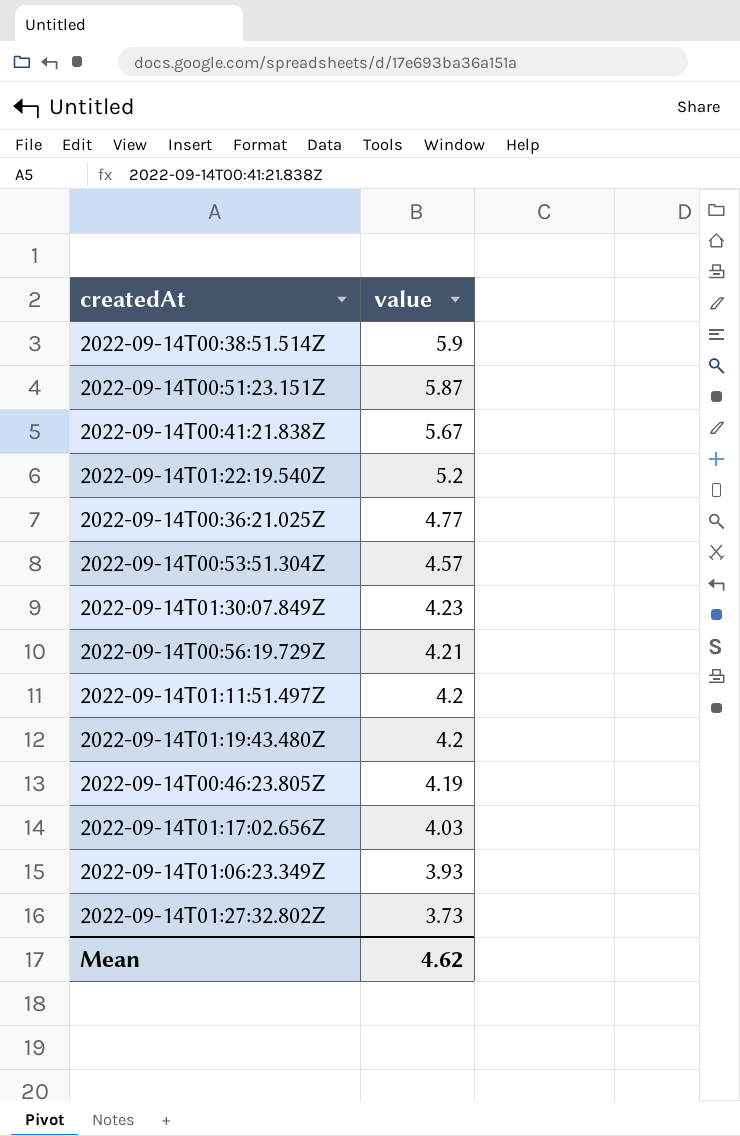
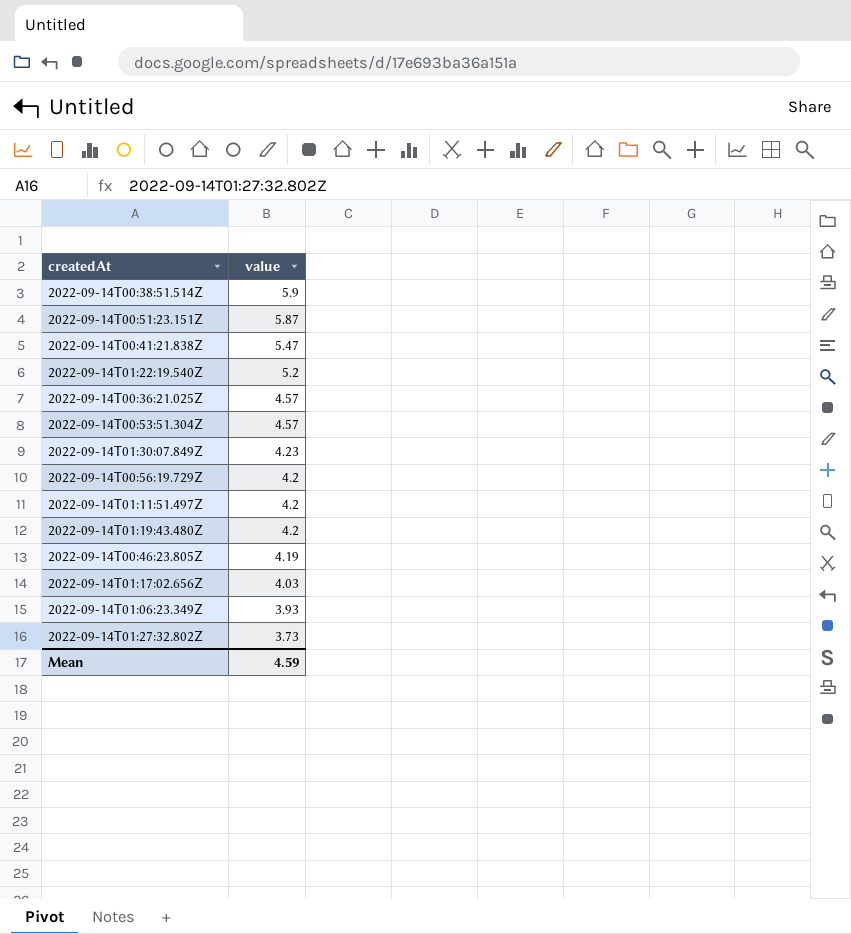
2022-09-14T00:41:21.838Z | value: 5.67 -> 5.47
2022-09-14T00:36:21.025Z | value: 4.77 -> 4.57
2022-09-14T00:56:19.729Z | value: 4.21 -> 4.2
Mean | value: 4.62 -> 4.59

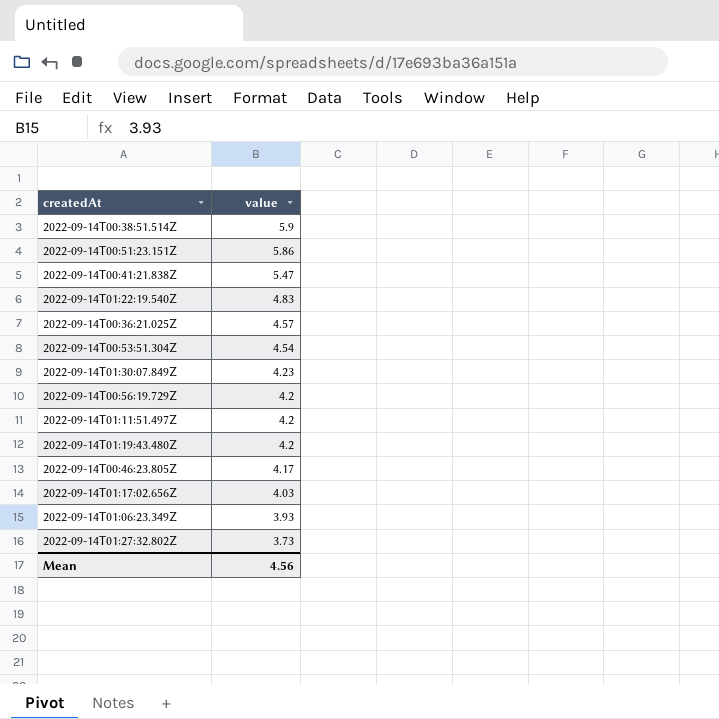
2022-09-14T00:51:23.151Z | value: 5.87 -> 5.86
2022-09-14T01:22:19.540Z | value: 5.2 -> 4.83
2022-09-14T00:53:51.304Z | value: 4.57 -> 4.54
2022-09-14T00:46:23.805Z | value: 4.19 -> 4.17
Mean | value: 4.59 -> 4.56

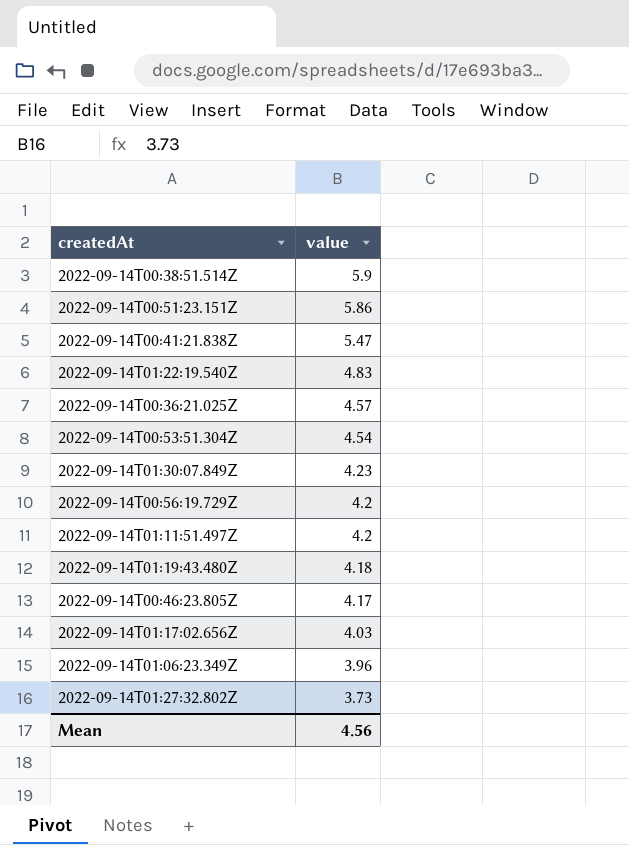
2022-09-14T01:19:43.480Z | value: 4.2 -> 4.18
2022-09-14T01:06:23.349Z | value: 3.93 -> 3.96

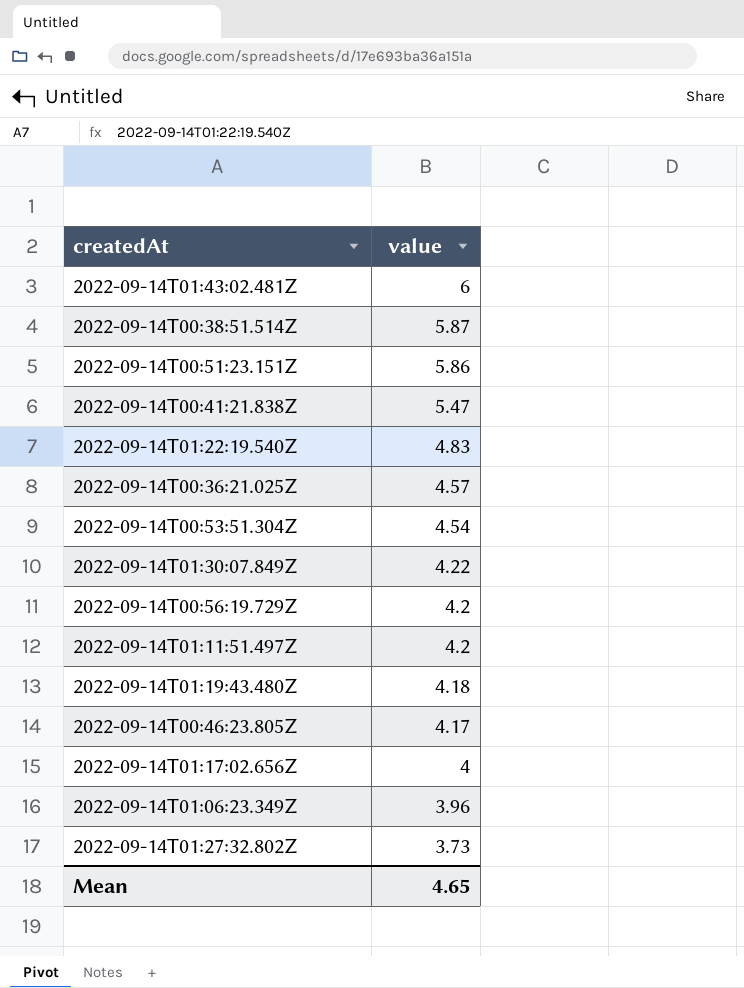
row 2022-09-14T01:43:02.481Z: none -> 6
2022-09-14T00:38:51.514Z | value: 5.9 -> 5.87
2022-09-14T01:30:07.849Z | value: 4.23 -> 4.22
2022-09-14T01:17:02.656Z | value: 4.03 -> 4
Mean | value: 4.56 -> 4.65

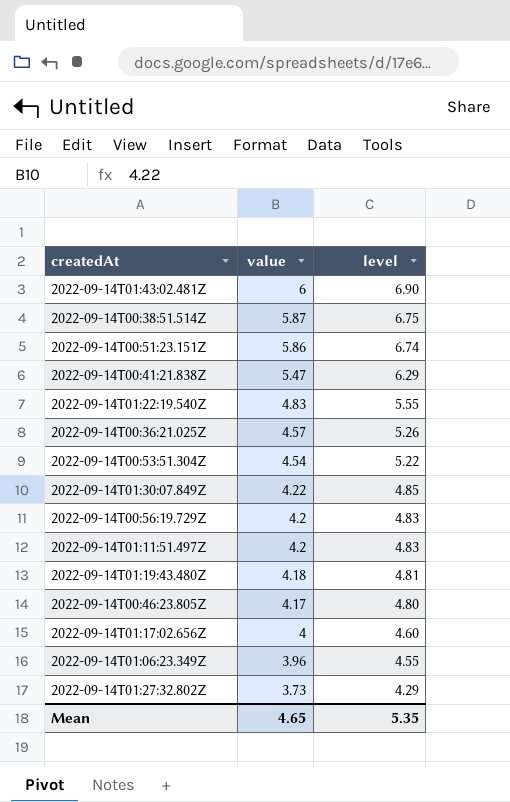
column level | formula: none -> [value] * 1.15

